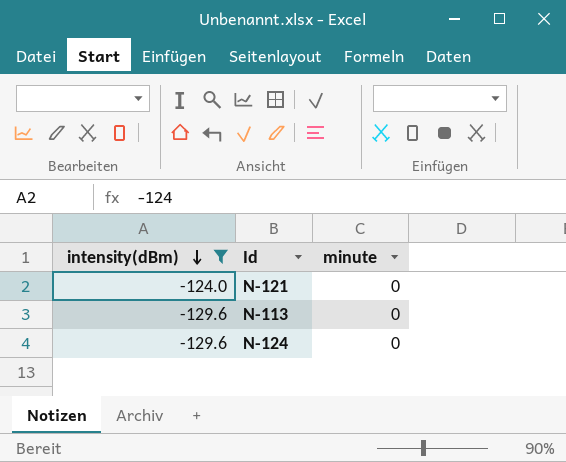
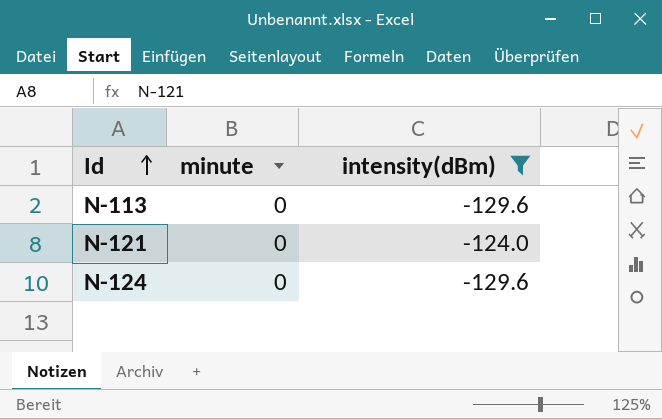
row order: intensity(dBm) descending -> Id ascending
column intensity(dBm) | position: 1 -> 3

